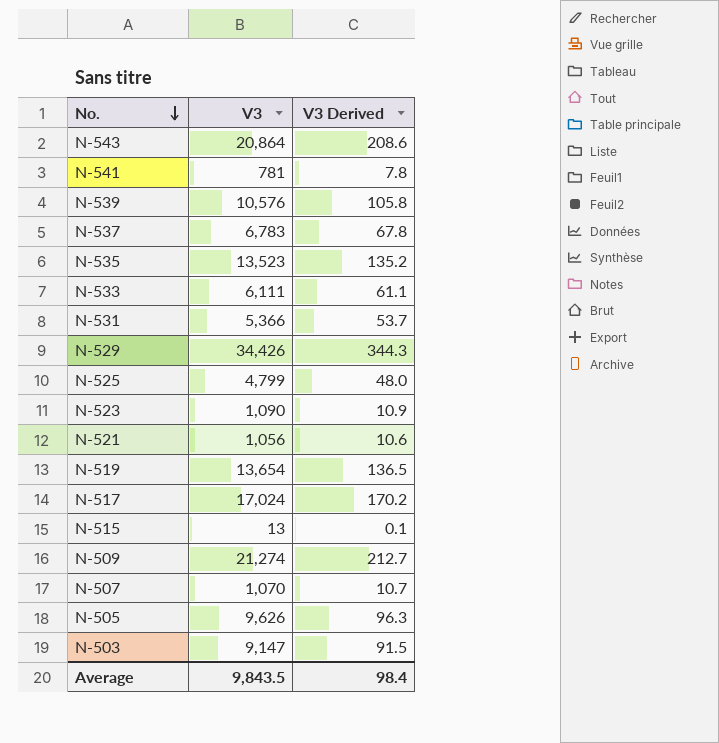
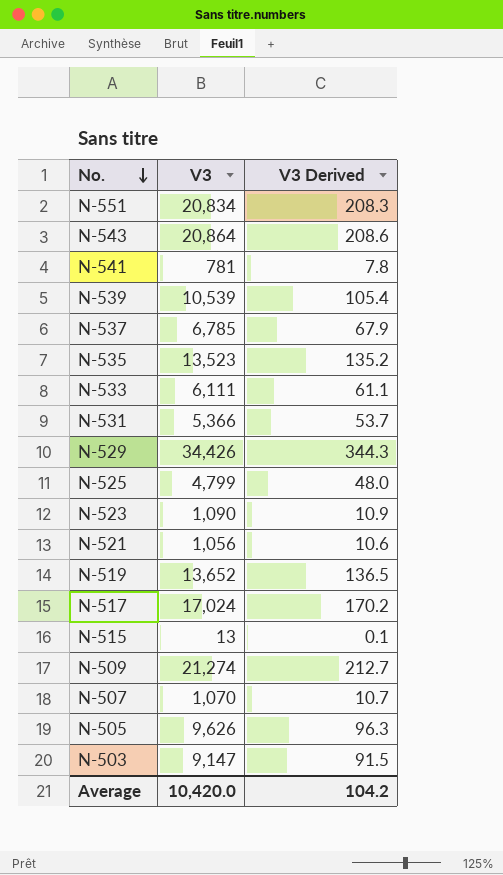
row N-551: none -> 20,834 | 208.3
N-539 | V3: 10,576 -> 10,539
N-539 | V3 Derived: 105.8 -> 105.4
N-537 | V3: 6,783 -> 6,785
N-537 | V3 Derived: 67.8 -> 67.9
N-519 | V3: 13,654 -> 13,652
Average | V3: 9,843.5 -> 10,420.0
Average | V3 Derived: 98.4 -> 104.2

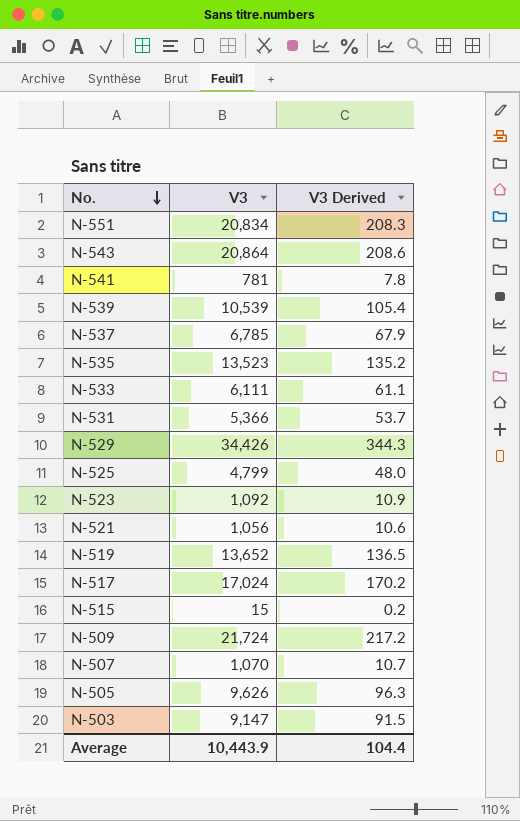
N-523 | V3: 1,090 -> 1,092
N-515 | V3: 13 -> 15
N-515 | V3 Derived: 0.1 -> 0.2
N-509 | V3: 21,274 -> 21,724
N-509 | V3 Derived: 212.7 -> 217.2
Average | V3: 10,420.0 -> 10,443.9
Average | V3 Derived: 104.2 -> 104.4

